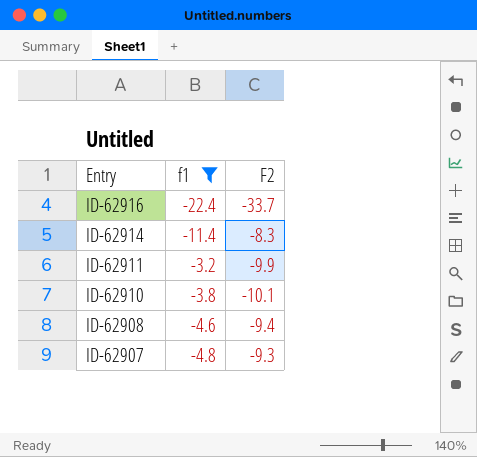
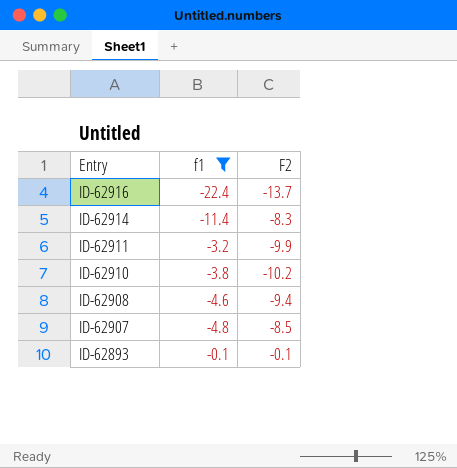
ID-62916 | F2: -33.7 -> -13.7
ID-62910 | F2: -10.1 -> -10.2
ID-62907 | F2: -9.3 -> -8.5
row ID-62893: none -> -0.1 | -0.1

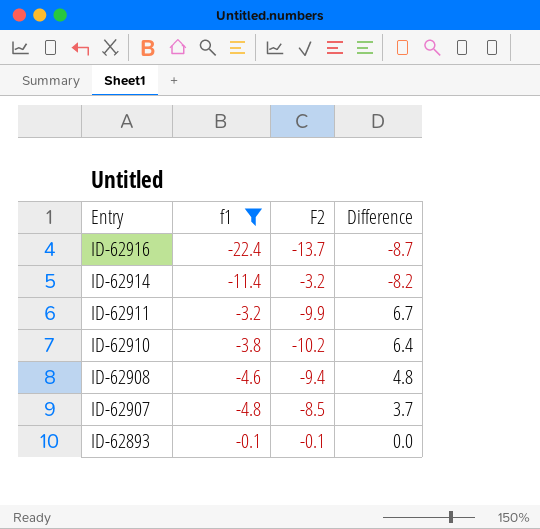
column Difference | formula: none -> [f1] - [F2]
ID-62914 | F2: -8.3 -> -3.2

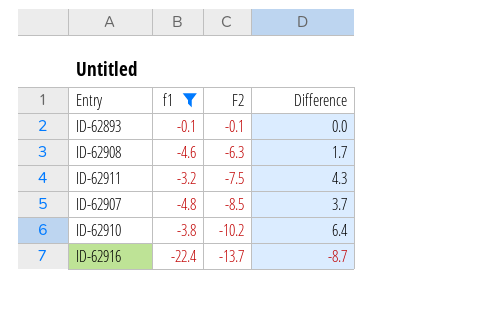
row order: Entry descending -> F2 descending
row ID-62914: -11.4 | -3.2 | -8.2 -> none
ID-62908 | F2: -9.4 -> -6.3
ID-62908 | Difference: 4.8 -> 1.7
ID-62911 | F2: -9.9 -> -7.5
ID-62911 | Difference: 6.7 -> 4.3

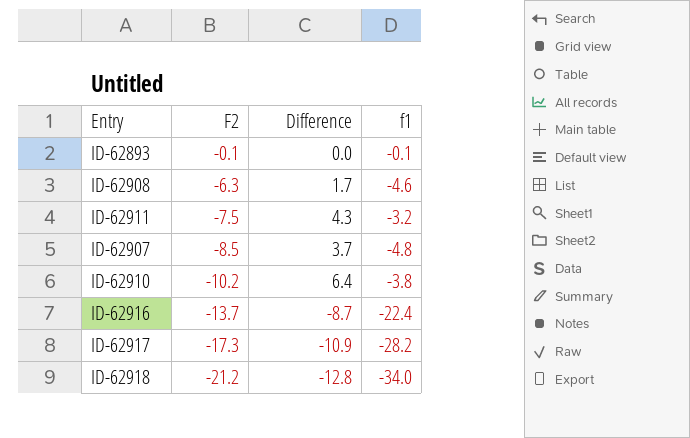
filter: f1 >= -22.4 -> none
column f1 | position: 2 -> 4

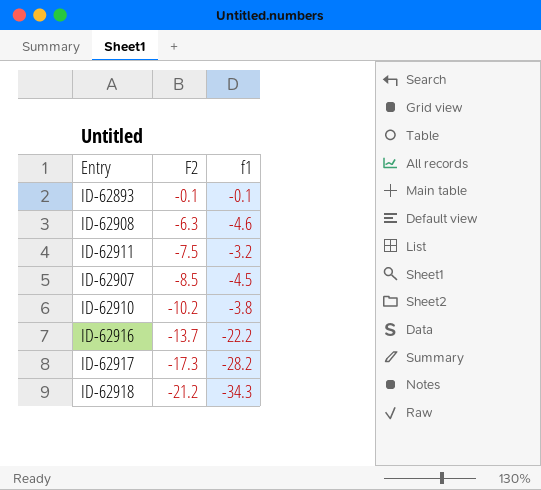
column Difference | formula: [f1] - [F2] -> none
ID-62907 | f1: -4.8 -> -4.5
ID-62916 | f1: -22.4 -> -22.2
ID-62918 | f1: -34.0 -> -34.3

